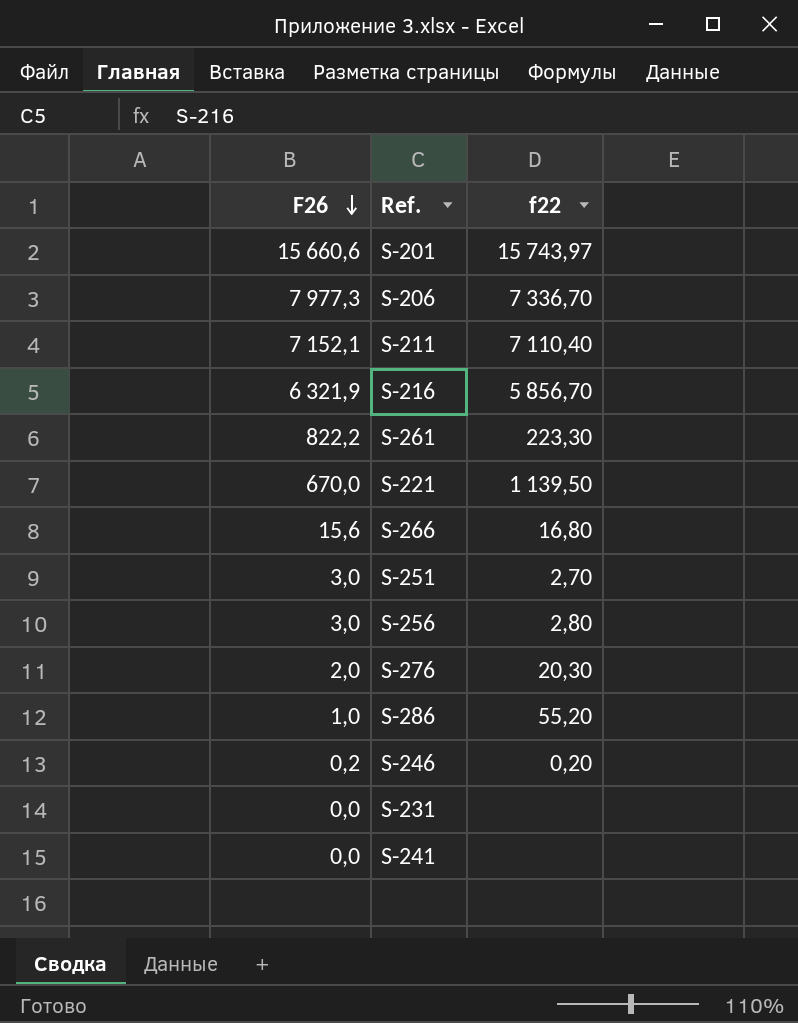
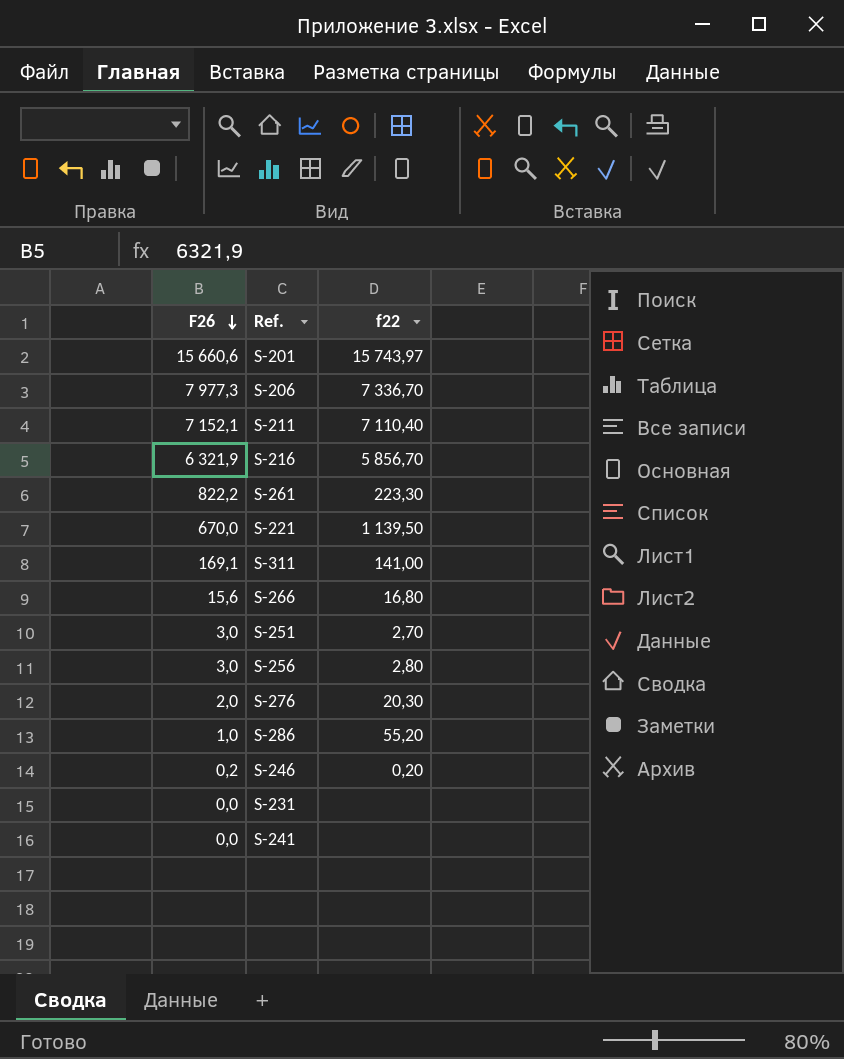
row S-311: none -> 169,1 | 141,00

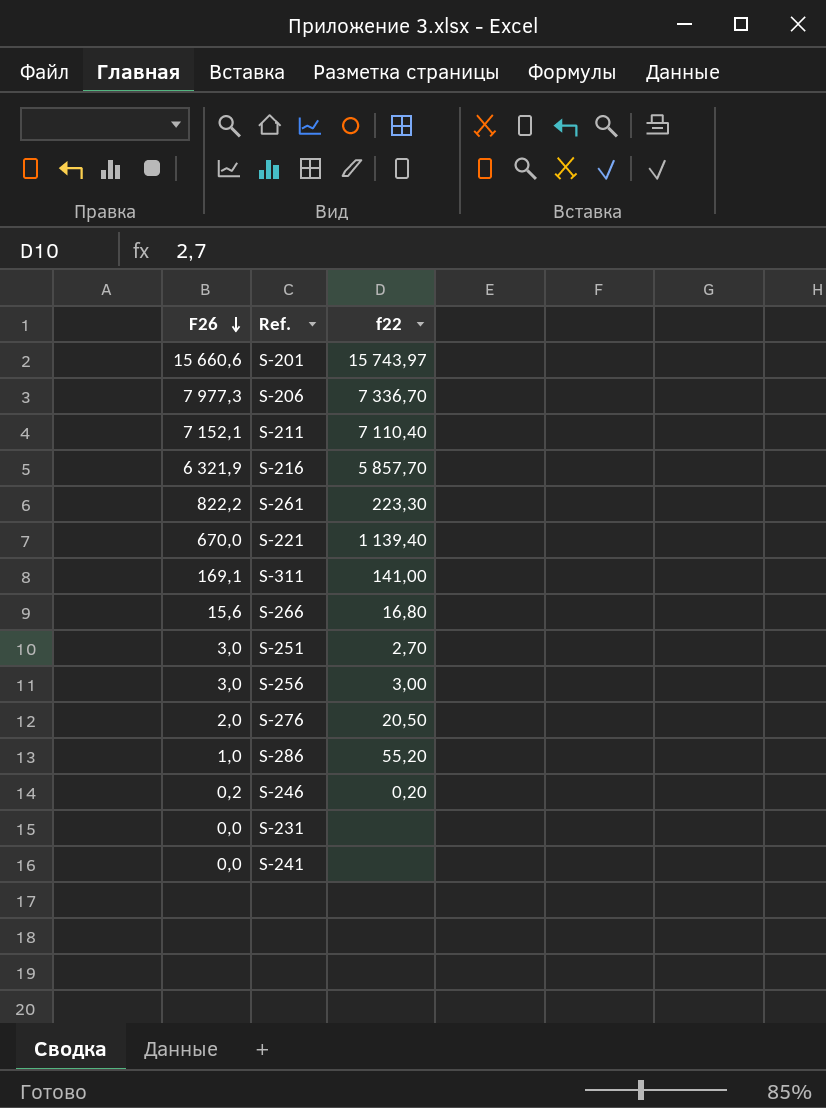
S-216 | f22: 5 856,70 -> 5 857,70
S-221 | f22: 1 139,50 -> 1 139,40
S-256 | f22: 2,80 -> 3,00
S-276 | f22: 20,30 -> 20,50

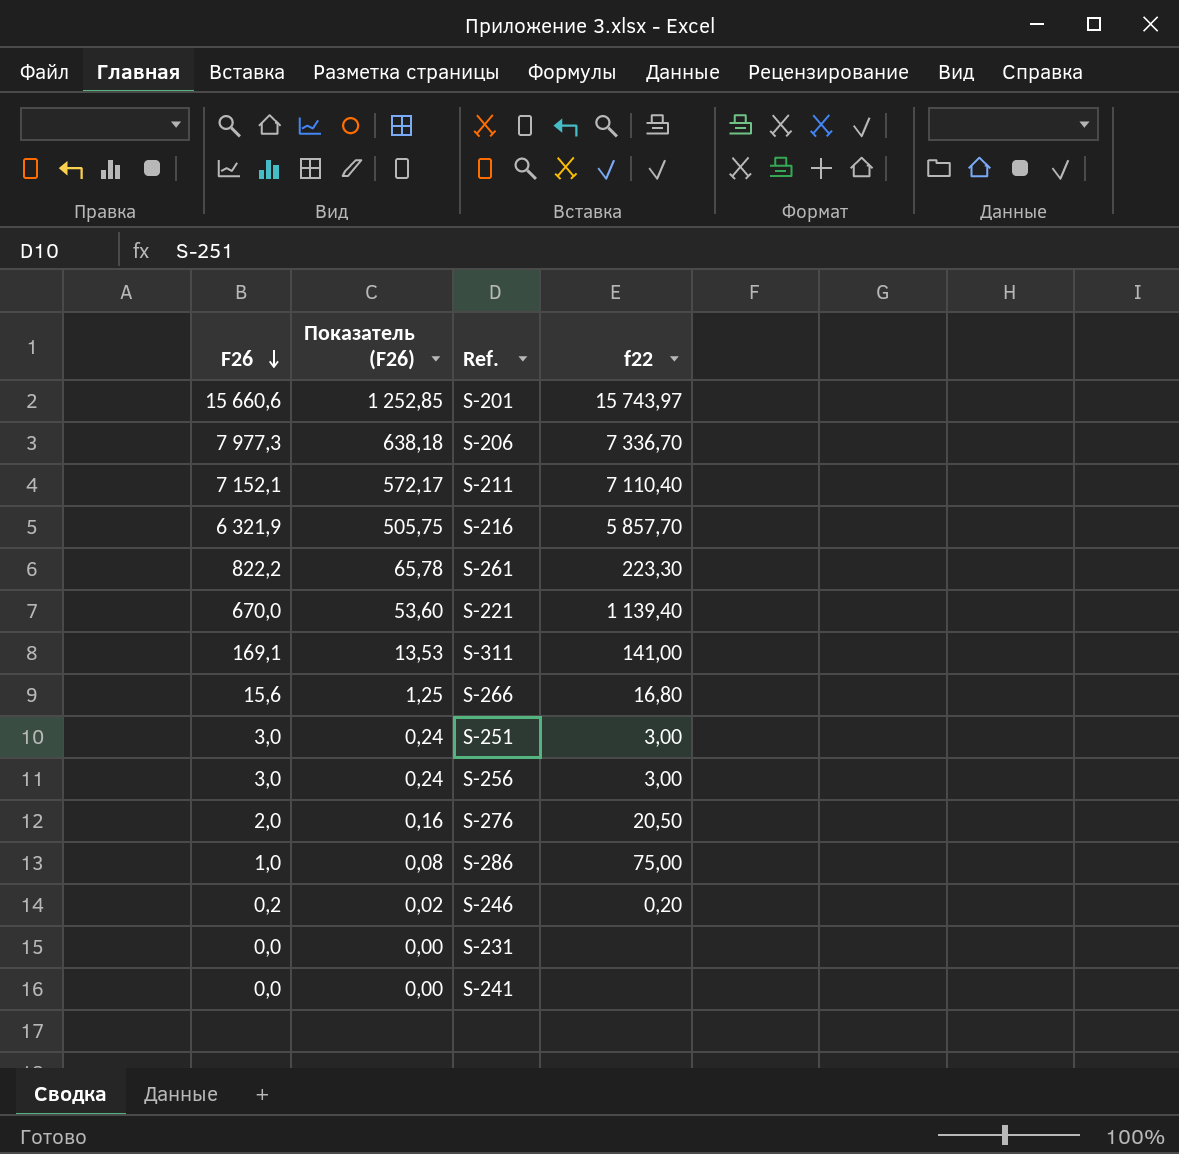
column Показатель (F26) | formula: none -> [F26] * 0,08
S-251 | f22: 2,70 -> 3,00
S-286 | f22: 55,20 -> 75,00

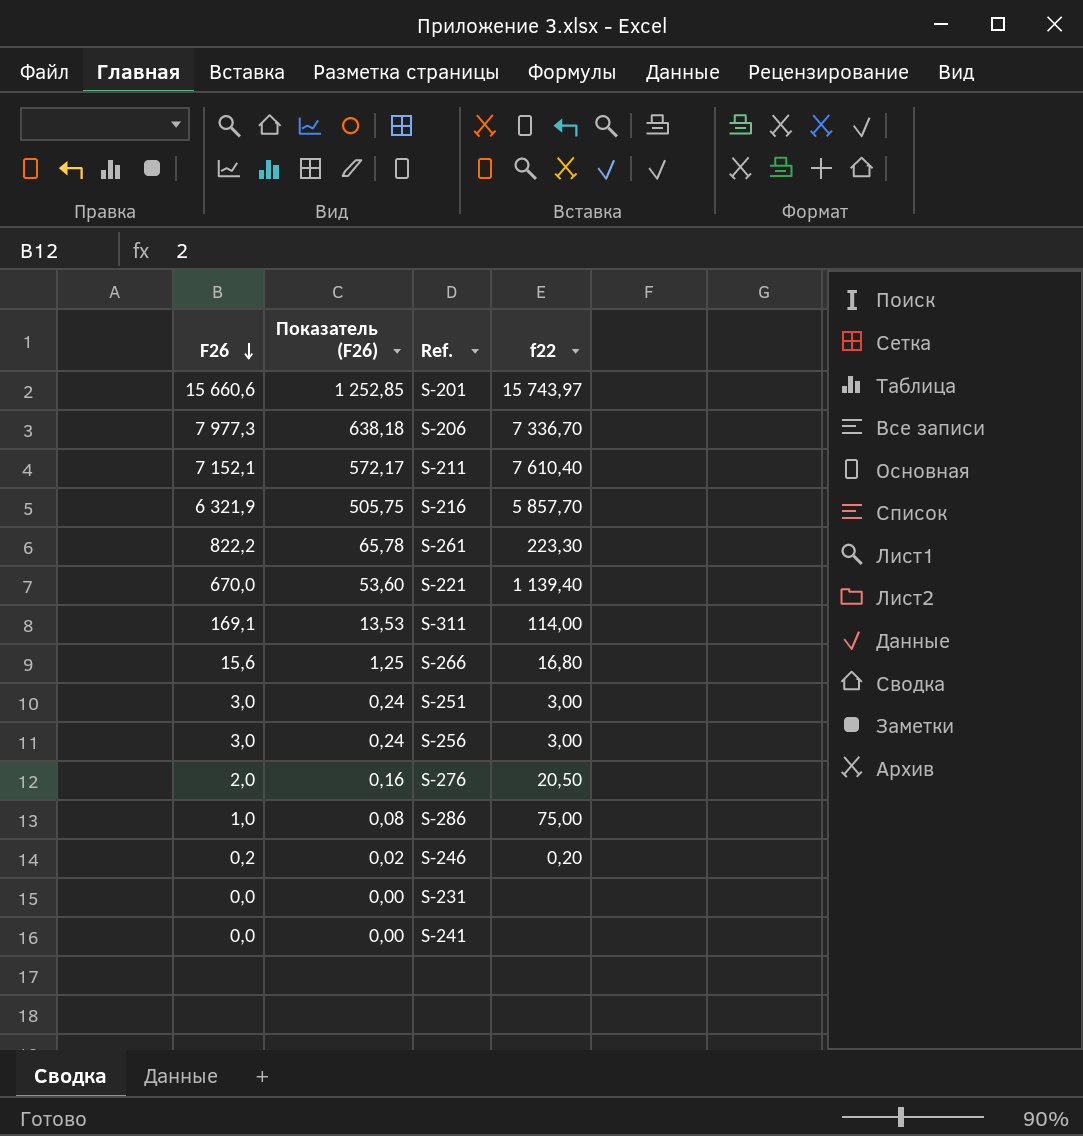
S-211 | f22: 7 110,40 -> 7 610,40
S-311 | f22: 141,00 -> 114,00

